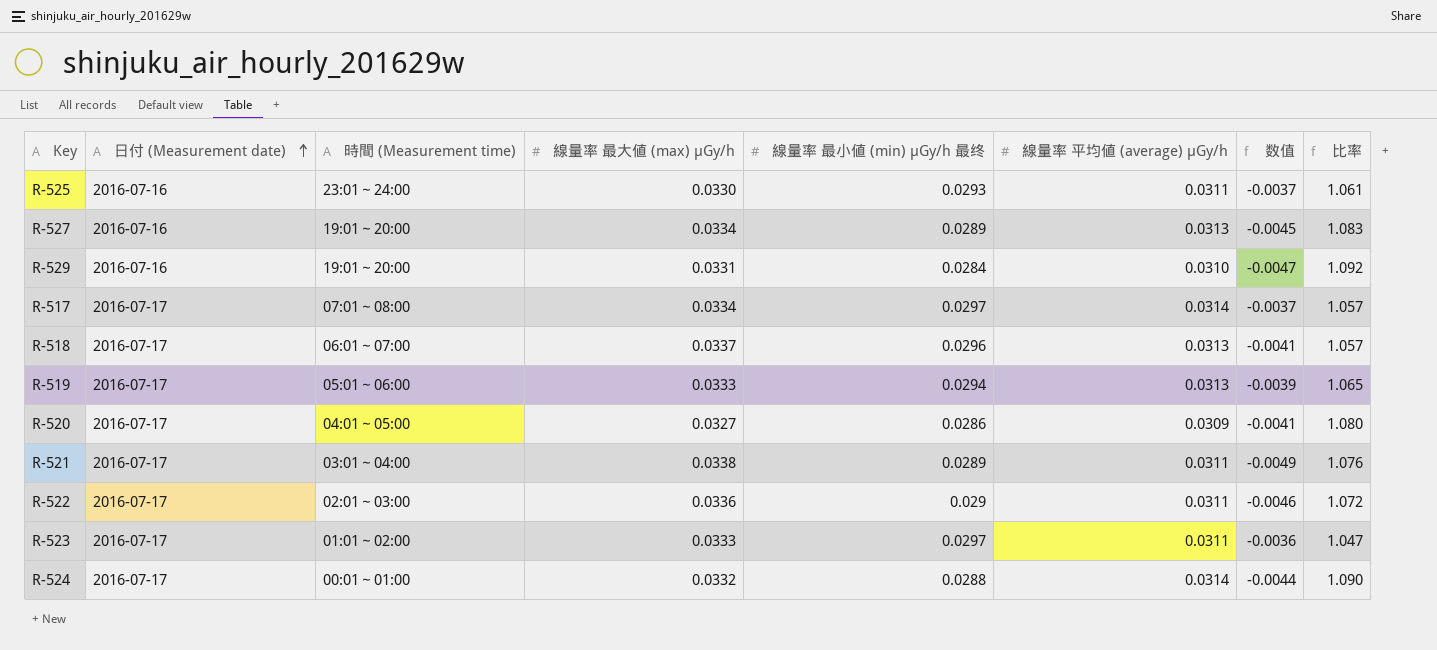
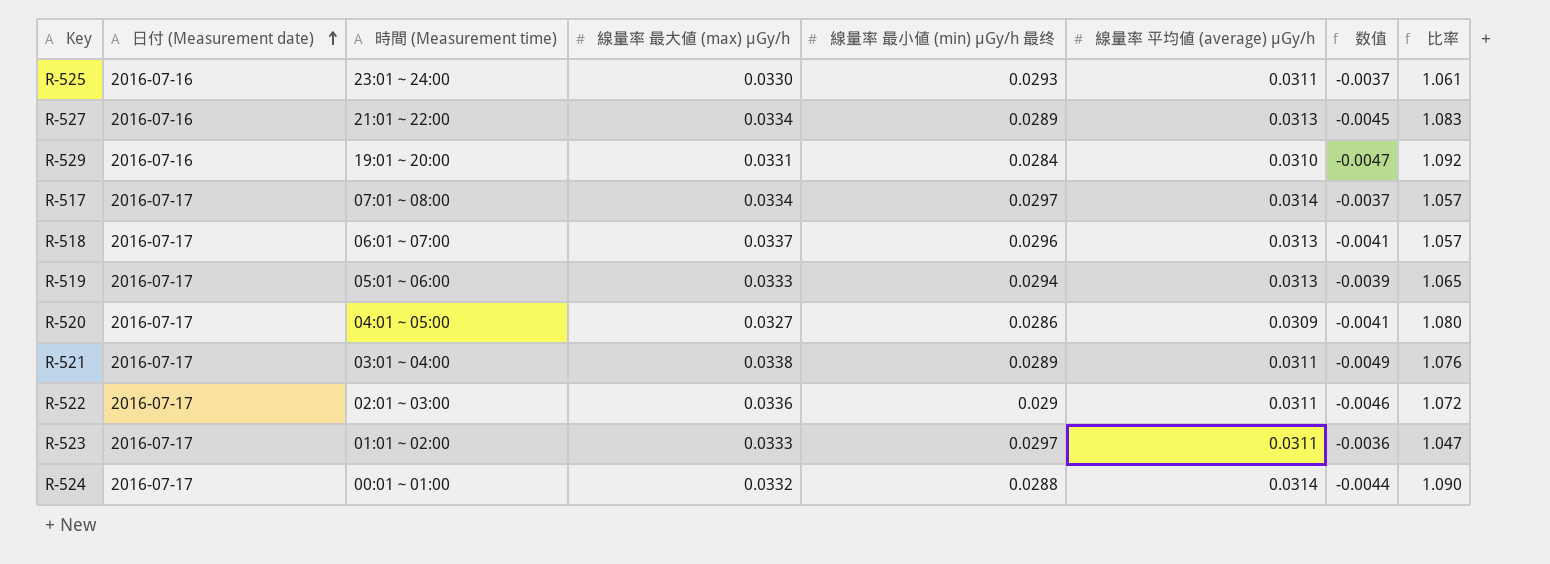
R-527 | 時間 (Measurement time): 19:01～20:00 -> 21:01～22:00

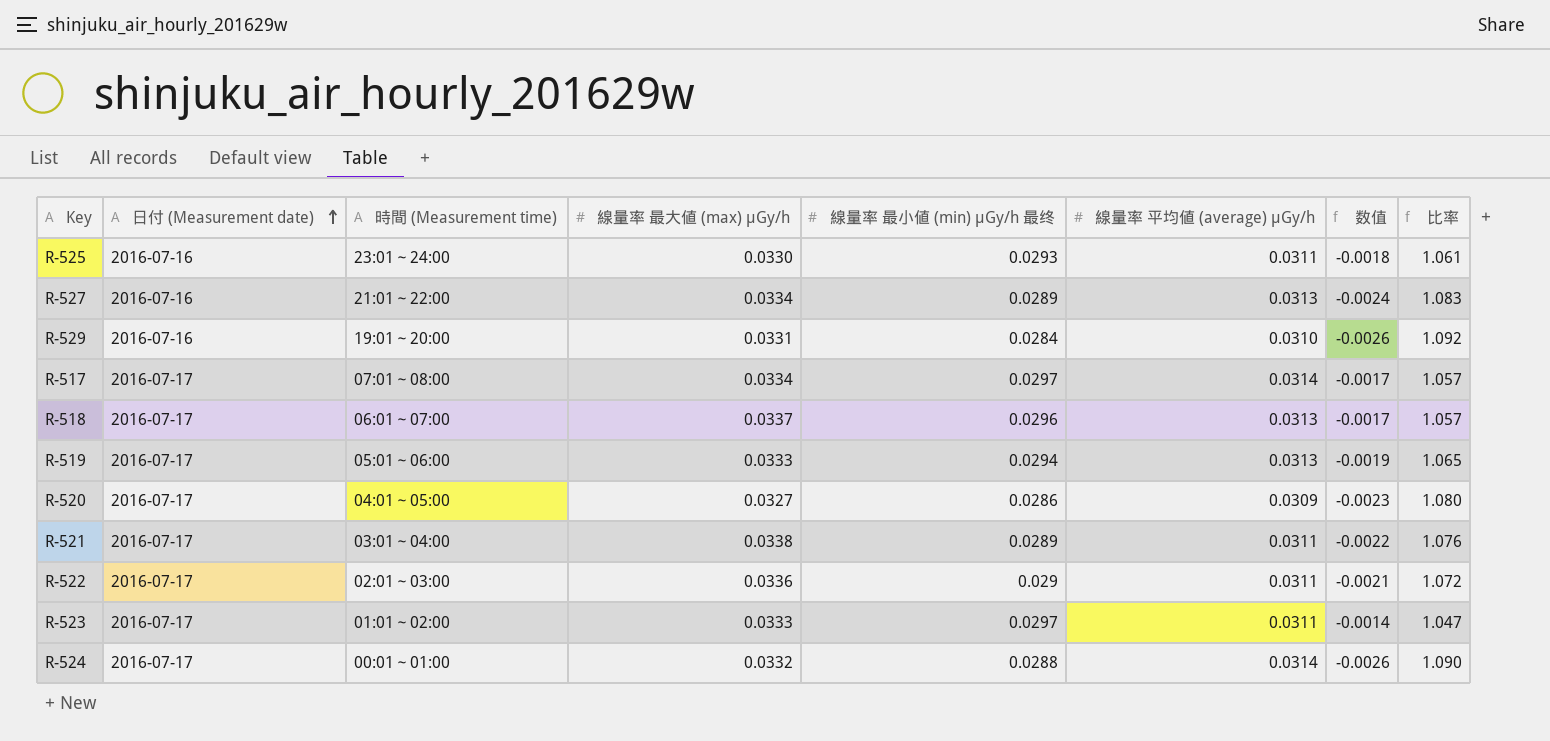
column 数值 | formula: [線量率 最小値 (min) μGy/h 最终] - [線量率 最大値 (max) μGy/h] -> [線量率 最小値 (min) μGy/h 最终] - [線量率 平均値 (average) μGy/h]

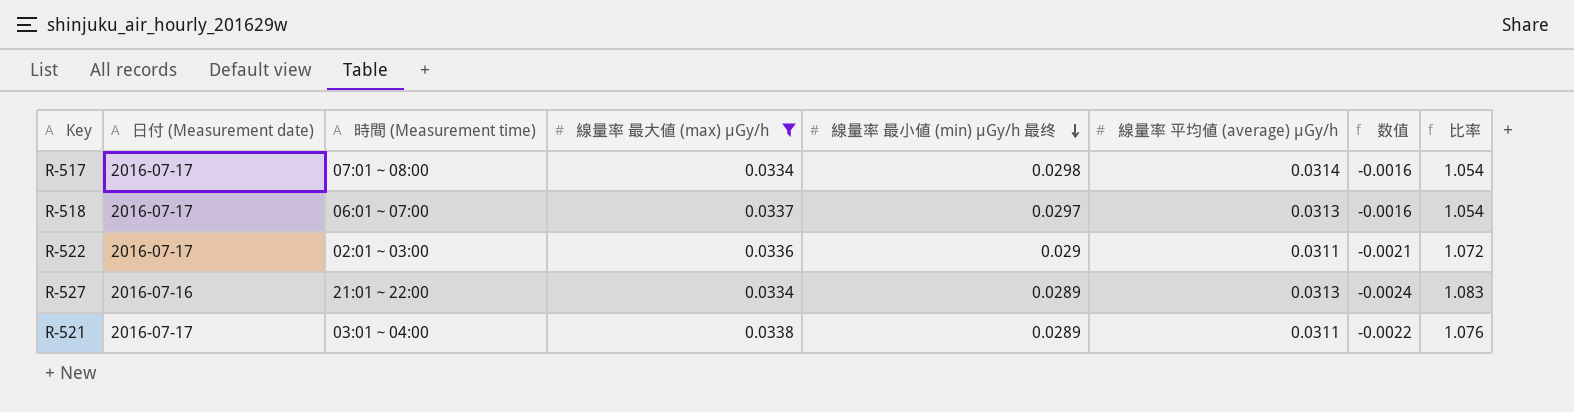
filter: none -> 線量率 最大値 (max) μGy/h >= 0.0334
row order: 日付 (Measurement date) ascending -> 線量率 最小値 (min) μGy/h 最终 descending
R-517 | 線量率 最小値 (min) μGy/h 最终: 0.0297 -> 0.0298
R-517 | 数值: -0.0017 -> -0.0016
R-517 | 比率: 1.057 -> 1.054
R-518 | 線量率 最小値 (min) μGy/h 最终: 0.0296 -> 0.0297
R-518 | 数值: -0.0017 -> -0.0016
R-518 | 比率: 1.057 -> 1.054

